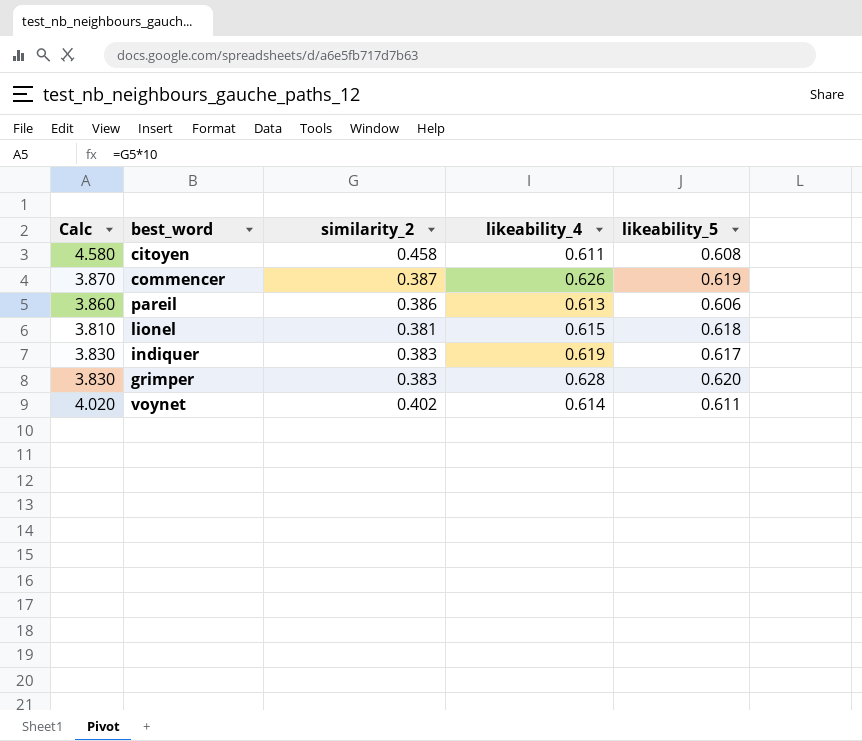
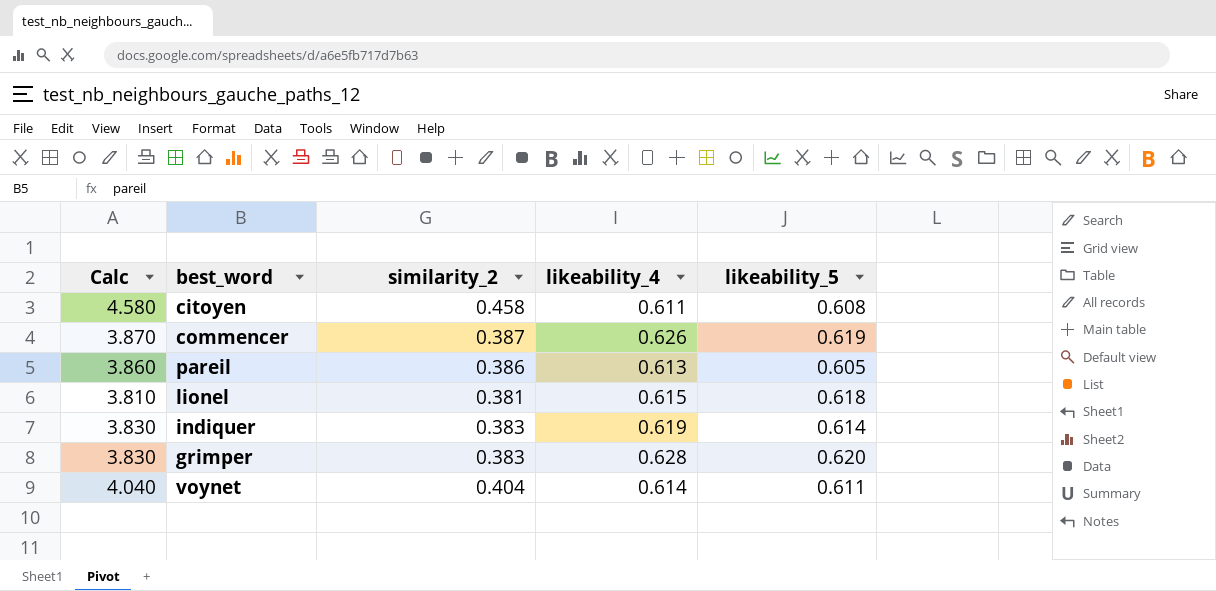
pareil | likeability_5: 0.606 -> 0.605
indiquer | likeability_5: 0.617 -> 0.614
voynet | Calc: 4.020 -> 4.040
voynet | similarity_2: 0.402 -> 0.404

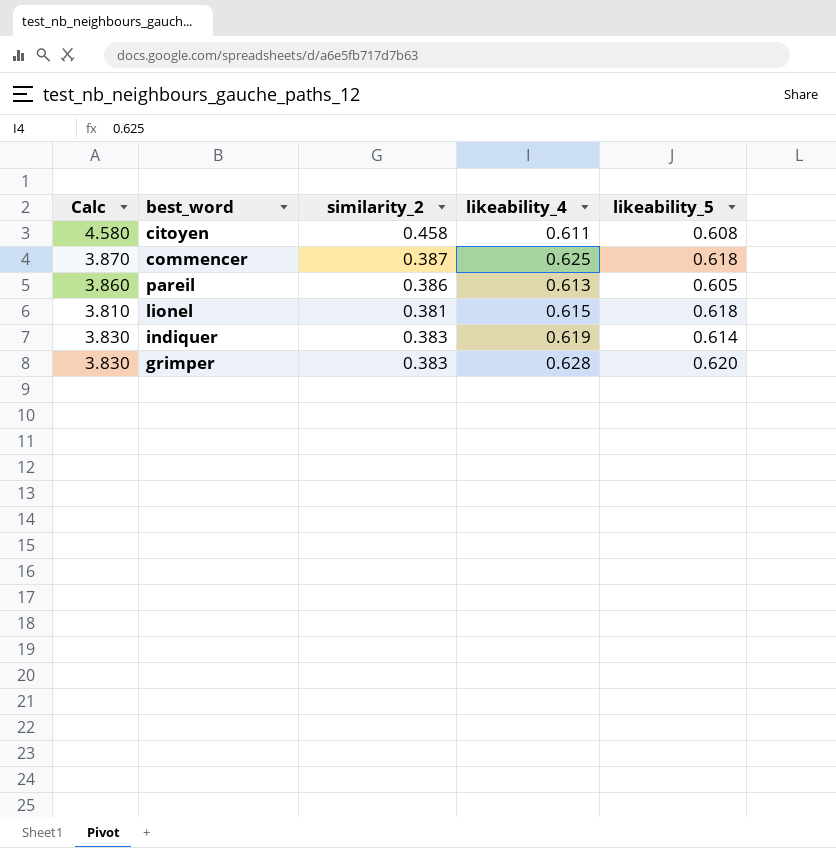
row voynet: 4.040 | 0.404 | 0.614 | 0.611 -> none
commencer | likeability_4: 0.626 -> 0.625
commencer | likeability_5: 0.619 -> 0.618

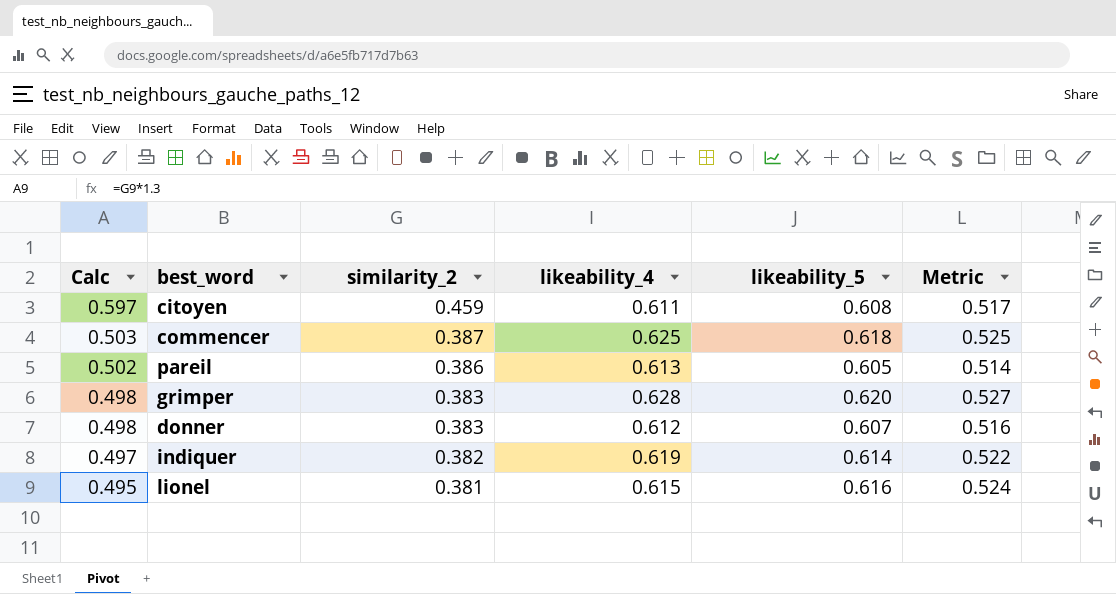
row order: none -> Calc descending
column Calc | formula: [similarity_2] * 10 -> [similarity_2] * 1.3
column Metric | formula: none -> [likeability_5] * 0.85
citoyen | similarity_2: 0.458 -> 0.459
row donner: none -> 0.498 | 0.383 | 0.612 | 0.607 | 0.516
indiquer | similarity_2: 0.383 -> 0.382
lionel | likeability_5: 0.618 -> 0.616

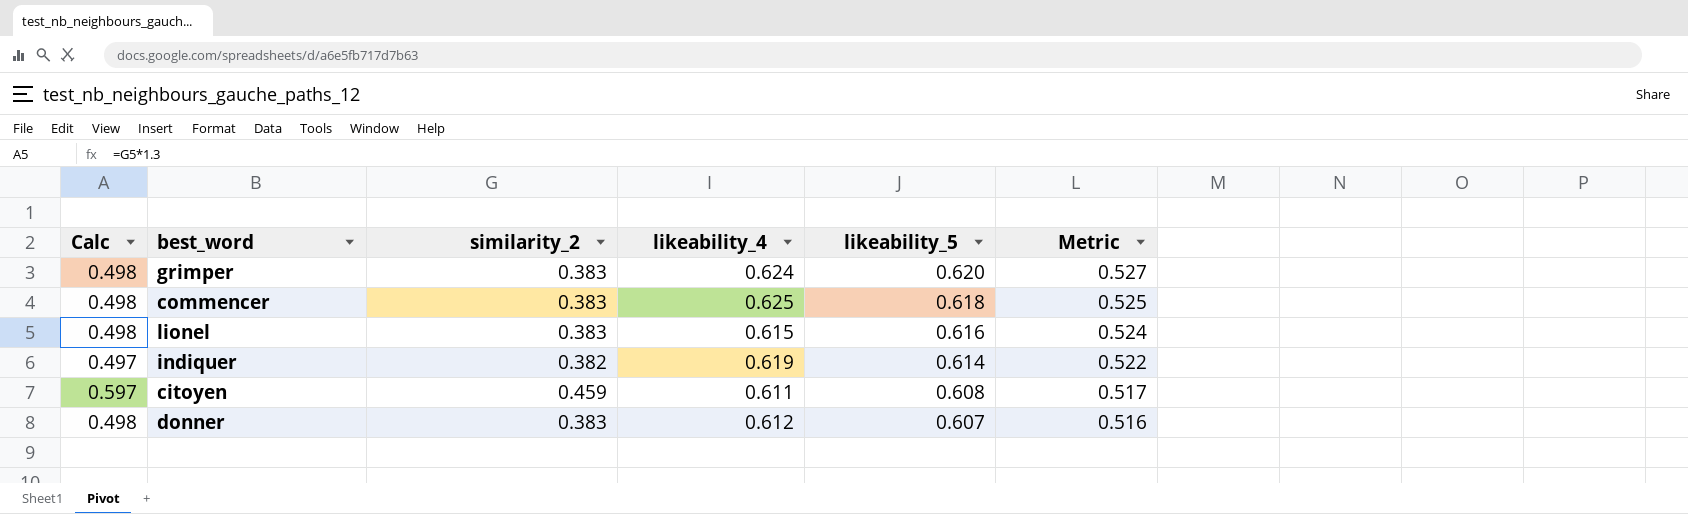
row order: Calc descending -> likeability_5 descending
row pareil: 0.502 | 0.386 | 0.613 | 0.605 | 0.514 -> none
grimper | likeability_4: 0.628 -> 0.624
commencer | Calc: 0.503 -> 0.498
commencer | similarity_2: 0.387 -> 0.383
lionel | Calc: 0.495 -> 0.498
lionel | similarity_2: 0.381 -> 0.383

